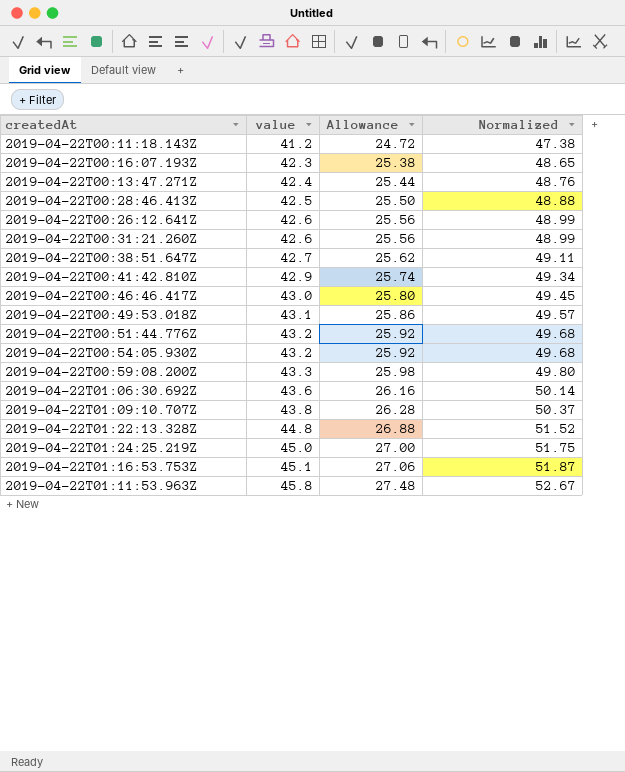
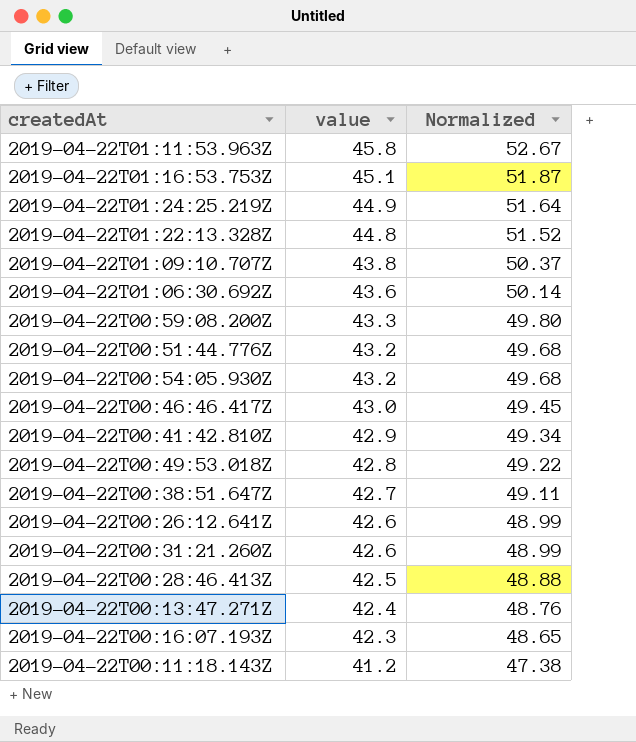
row order: value ascending -> value descending
column Allowance | formula: [value] * 0.6 -> none
2019-04-22T01:24:25.219Z | value: 45.0 -> 44.9
2019-04-22T01:24:25.219Z | Normalized: 51.75 -> 51.64
2019-04-22T00:49:53.018Z | value: 43.1 -> 42.8
2019-04-22T00:49:53.018Z | Normalized: 49.57 -> 49.22

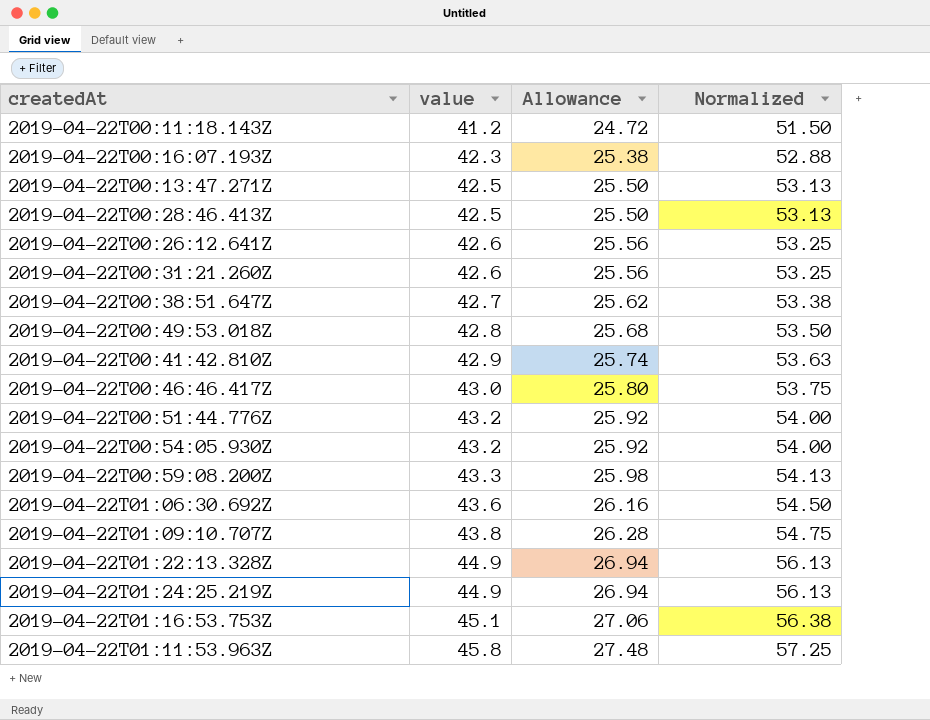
row order: value descending -> value ascending
column Allowance | formula: none -> [value] * 0.6
column Normalized | formula: [value] * 1.15 -> [value] * 1.25
2019-04-22T00:13:47.271Z | value: 42.4 -> 42.5
2019-04-22T01:22:13.328Z | value: 44.8 -> 44.9

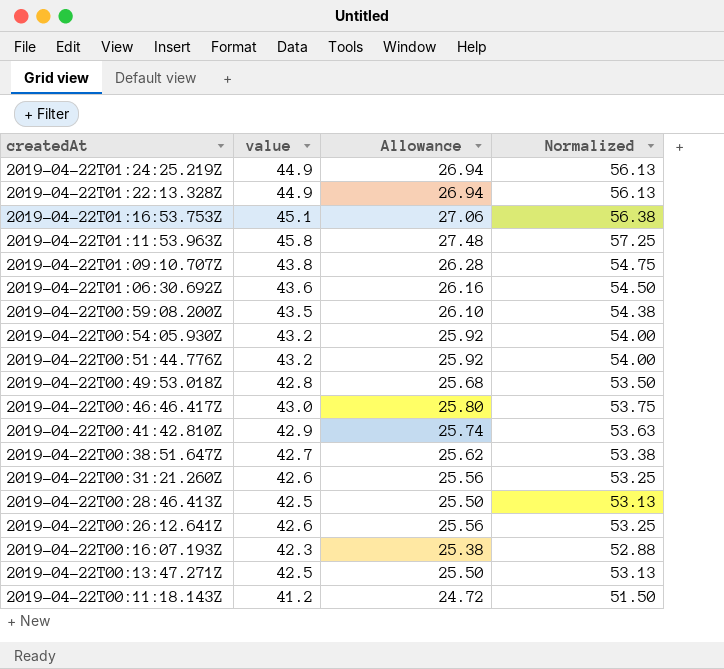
row order: value ascending -> createdAt descending
2019-04-22T00:59:08.200Z | value: 43.3 -> 43.5
2019-04-22T00:59:08.200Z | Allowance: 25.98 -> 26.10
2019-04-22T00:59:08.200Z | Normalized: 54.13 -> 54.38

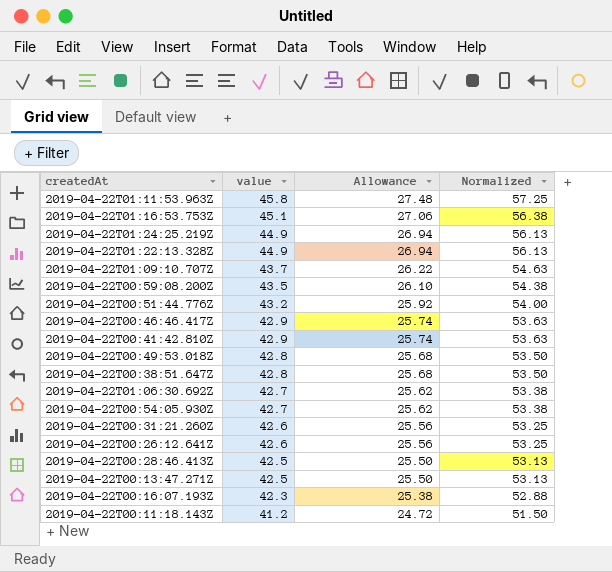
row order: createdAt descending -> value descending
2019-04-22T01:09:10.707Z | value: 43.8 -> 43.7
2019-04-22T01:09:10.707Z | Allowance: 26.28 -> 26.22
2019-04-22T01:09:10.707Z | Normalized: 54.75 -> 54.63
2019-04-22T00:46:46.417Z | value: 43.0 -> 42.9
2019-04-22T00:46:46.417Z | Allowance: 25.80 -> 25.74
2019-04-22T00:46:46.417Z | Normalized: 53.75 -> 53.63
2019-04-22T00:38:51.647Z | value: 42.7 -> 42.8
2019-04-22T00:38:51.647Z | Allowance: 25.62 -> 25.68
2019-04-22T00:38:51.647Z | Normalized: 53.38 -> 53.50
2019-04-22T01:06:30.692Z | value: 43.6 -> 42.7
2019-04-22T01:06:30.692Z | Allowance: 26.16 -> 25.62
2019-04-22T01:06:30.692Z | Normalized: 54.50 -> 53.38
2019-04-22T00:54:05.930Z | value: 43.2 -> 42.7
2019-04-22T00:54:05.930Z | Allowance: 25.92 -> 25.62
2019-04-22T00:54:05.930Z | Normalized: 54.00 -> 53.38

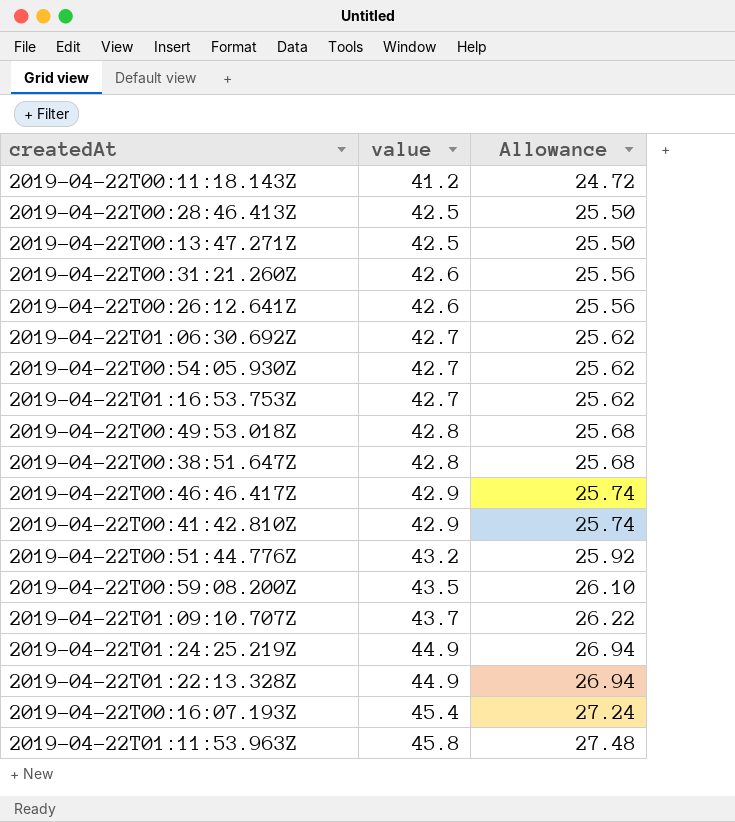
row order: value descending -> value ascending
column Normalized | formula: [value] * 1.25 -> none
2019-04-22T01:16:53.753Z | value: 45.1 -> 42.7
2019-04-22T01:16:53.753Z | Allowance: 27.06 -> 25.62
2019-04-22T00:16:07.193Z | value: 42.3 -> 45.4
2019-04-22T00:16:07.193Z | Allowance: 25.38 -> 27.24

